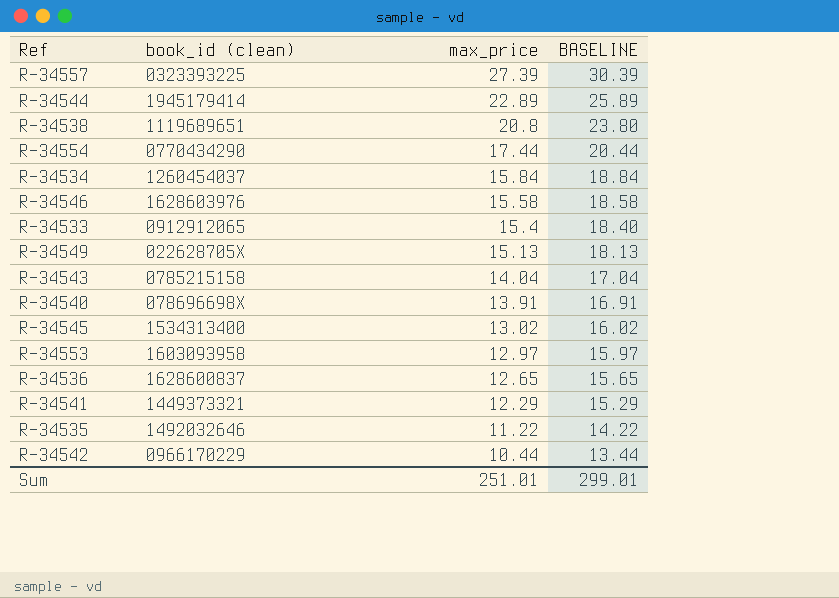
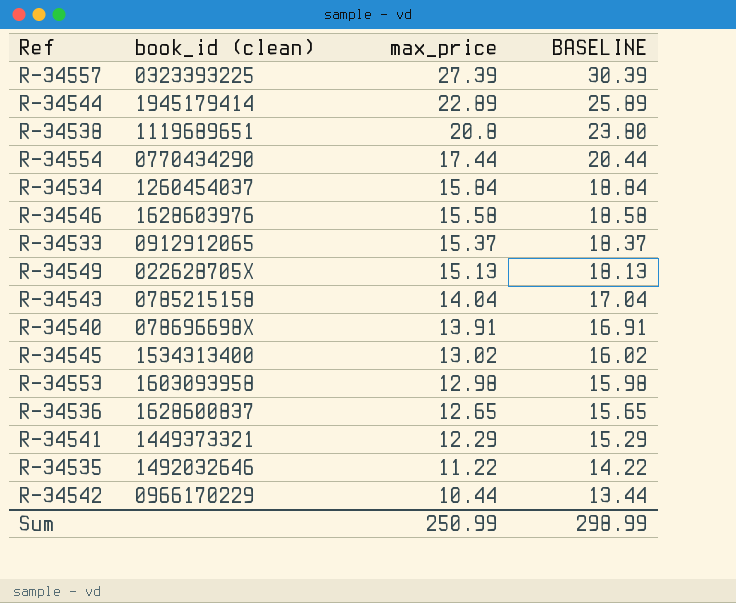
R-34533 | max_price: 15.4 -> 15.37
R-34533 | BASELINE: 18.40 -> 18.37
R-34553 | max_price: 12.97 -> 12.98
R-34553 | BASELINE: 15.97 -> 15.98
Sum | max_price: 251.01 -> 250.99
Sum | BASELINE: 299.01 -> 298.99

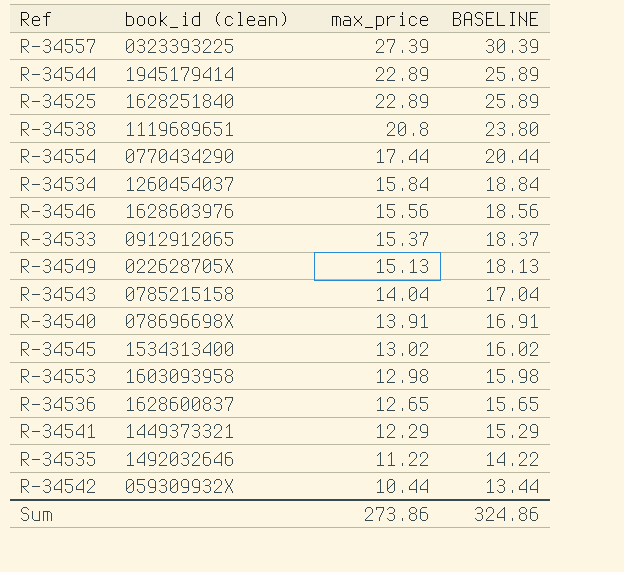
row R-34525: none -> 1628251840 | 22.89 | 25.89
R-34546 | max_price: 15.58 -> 15.56
R-34546 | BASELINE: 18.58 -> 18.56
R-34542 | book_id (clean): 0966170229 -> 059309932X
Sum | max_price: 250.99 -> 273.86
Sum | BASELINE: 298.99 -> 324.86

